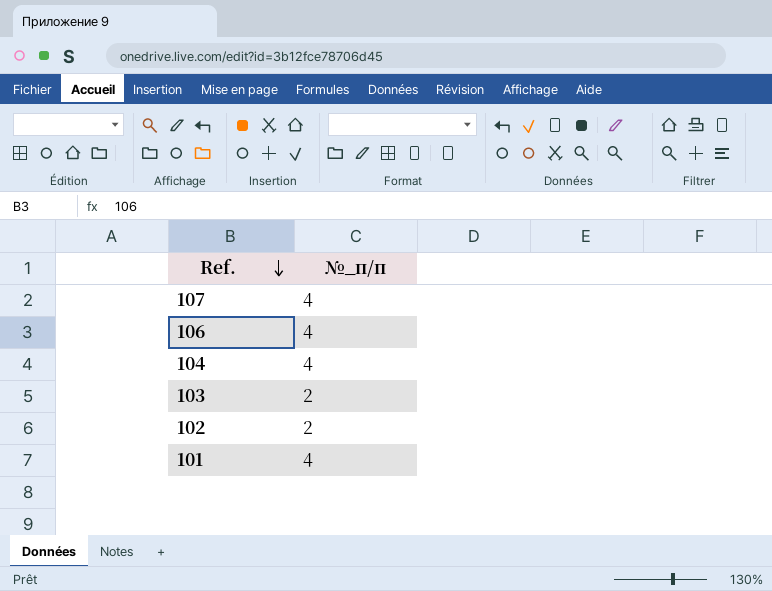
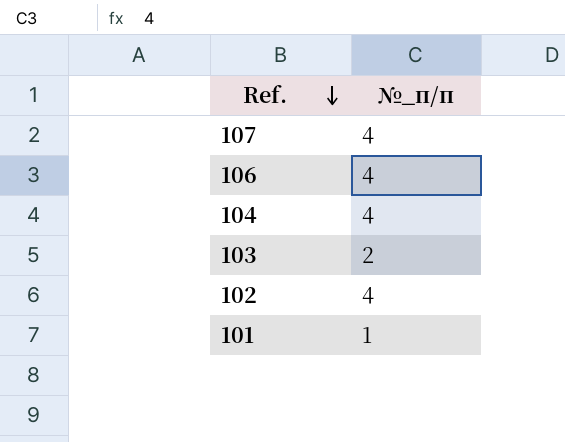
102 | №_п/п: 2 -> 4
101 | №_п/п: 4 -> 1

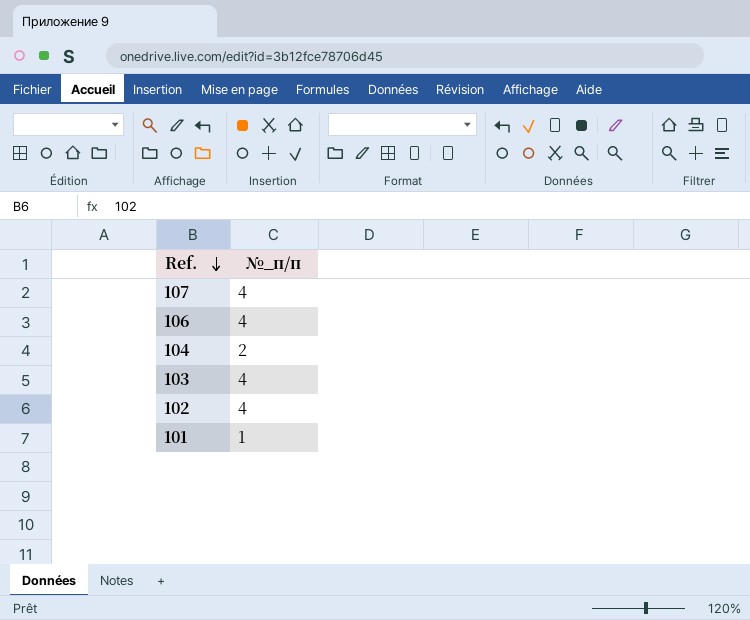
104 | №_п/п: 4 -> 2
103 | №_п/п: 2 -> 4

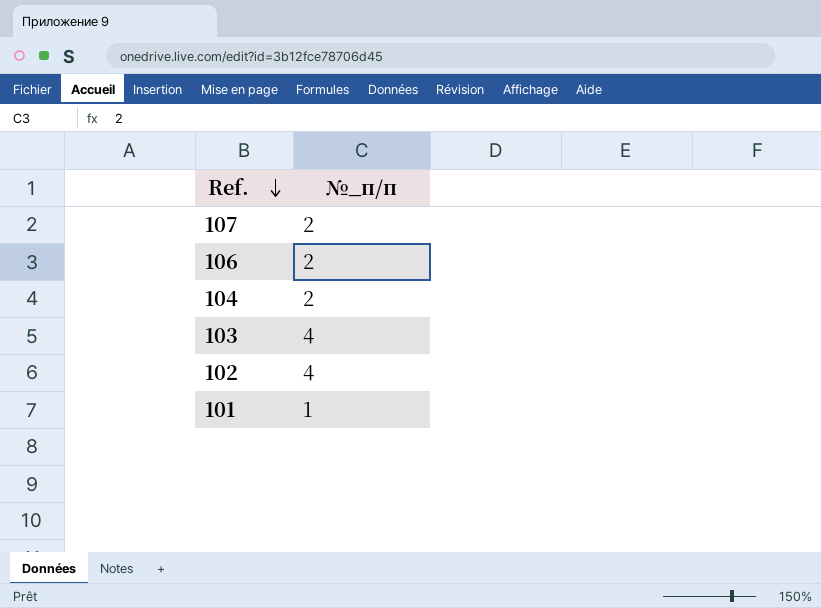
107 | №_п/п: 4 -> 2
106 | №_п/п: 4 -> 2

